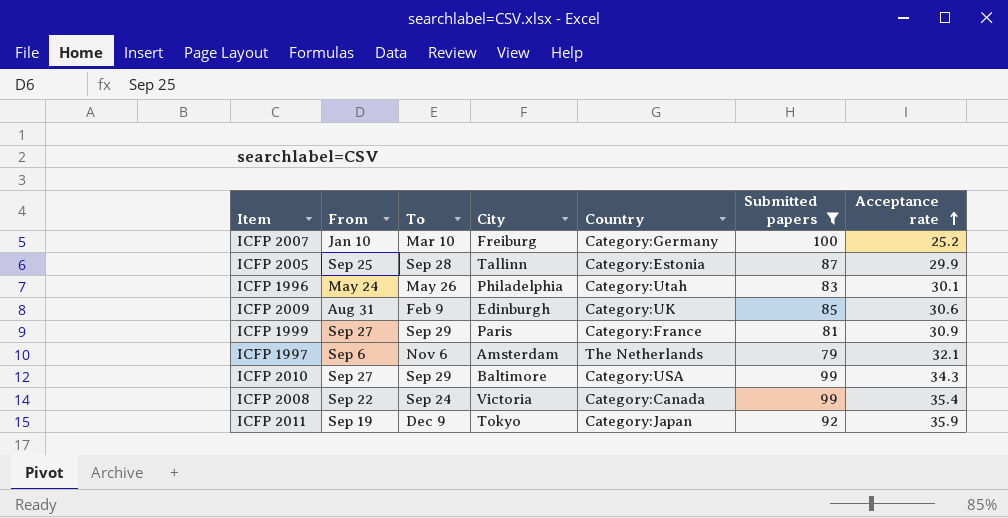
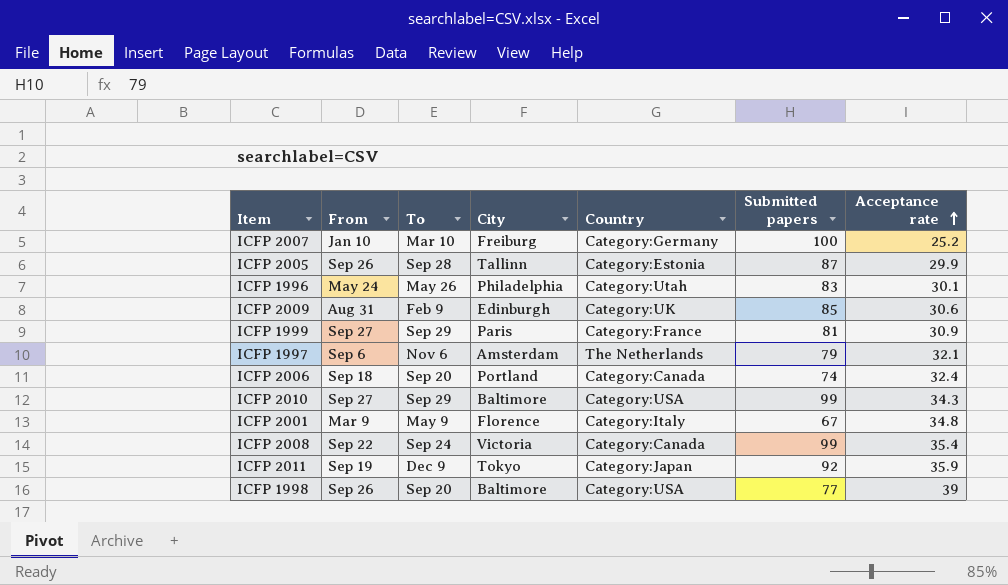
filter: Submitted papers >= 79 -> none
ICFP 2005 | From: Sep 25 -> Sep 26

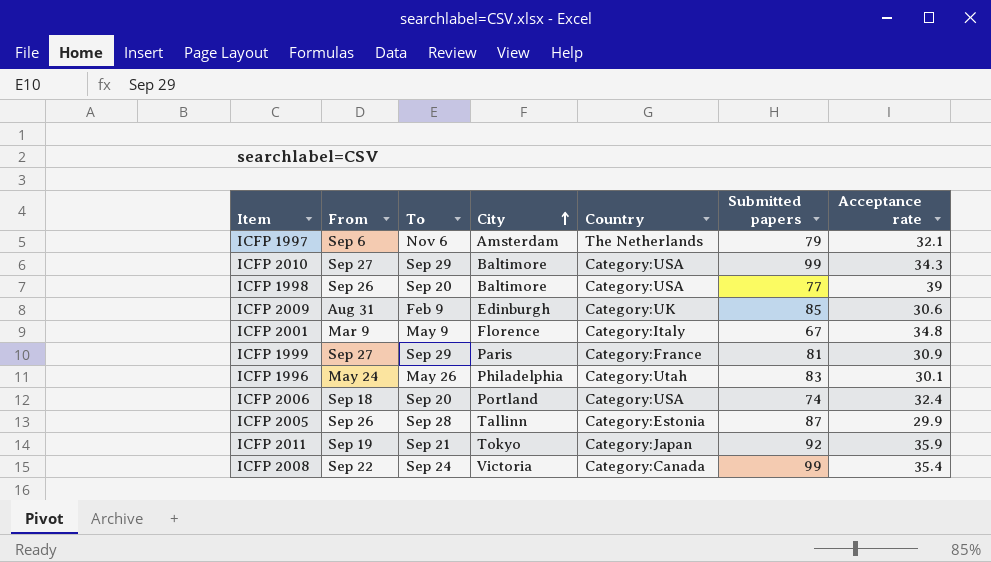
row order: Acceptance rate ascending -> City ascending
row ICFP 2007: Jan 10 | Mar 10 | Freiburg | Category:Germany | 100 | 25.2 -> none
ICFP 2006 | Country: Category:Canada -> Category:USA
ICFP 2011 | To: Dec 9 -> Sep 21

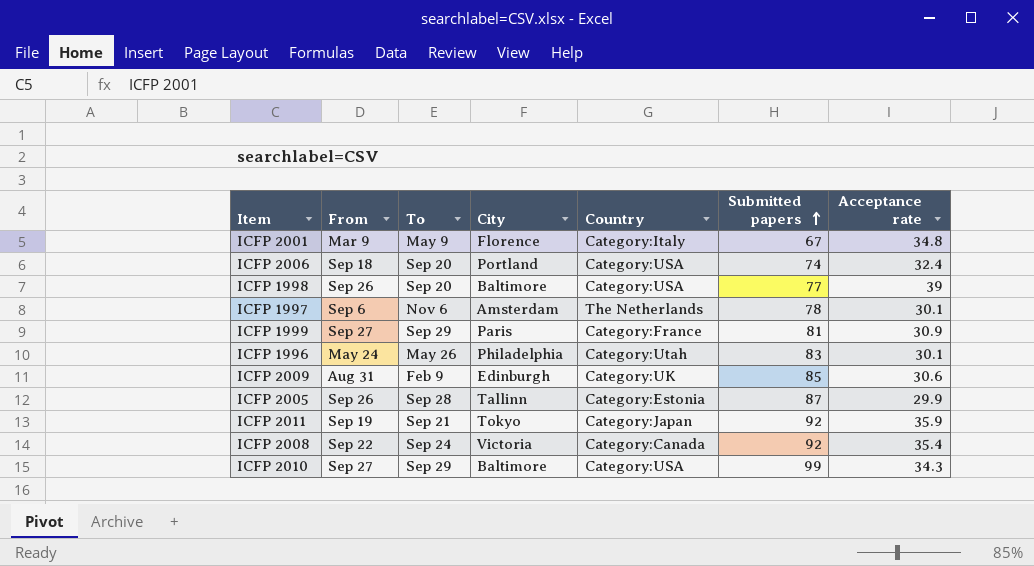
row order: City ascending -> Submitted papers ascending
ICFP 1997 | Submitted papers: 79 -> 78
ICFP 1997 | Acceptance rate: 32.1 -> 30.1
ICFP 2008 | Submitted papers: 99 -> 92

